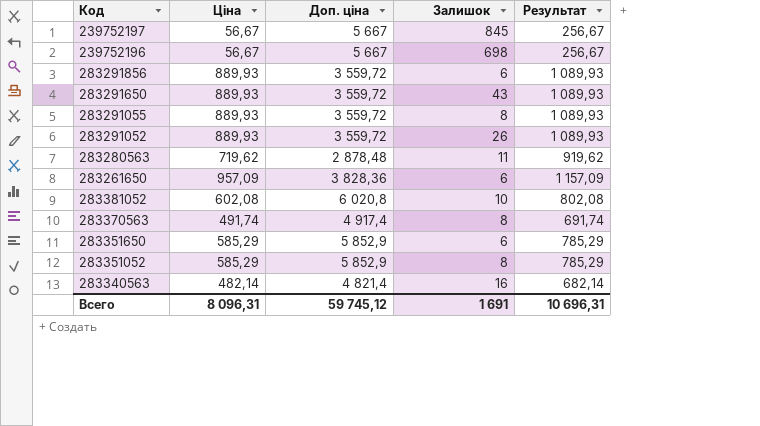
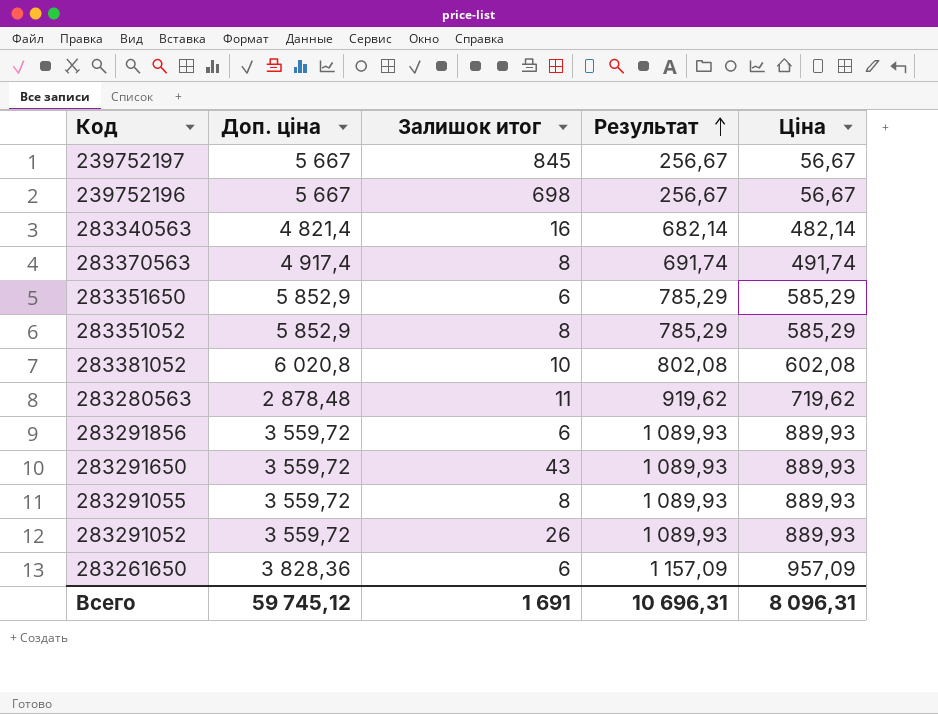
row order: none -> Результат ascending
column name: Залишок -> Залишок итог
column Ціна | position: 2 -> 5

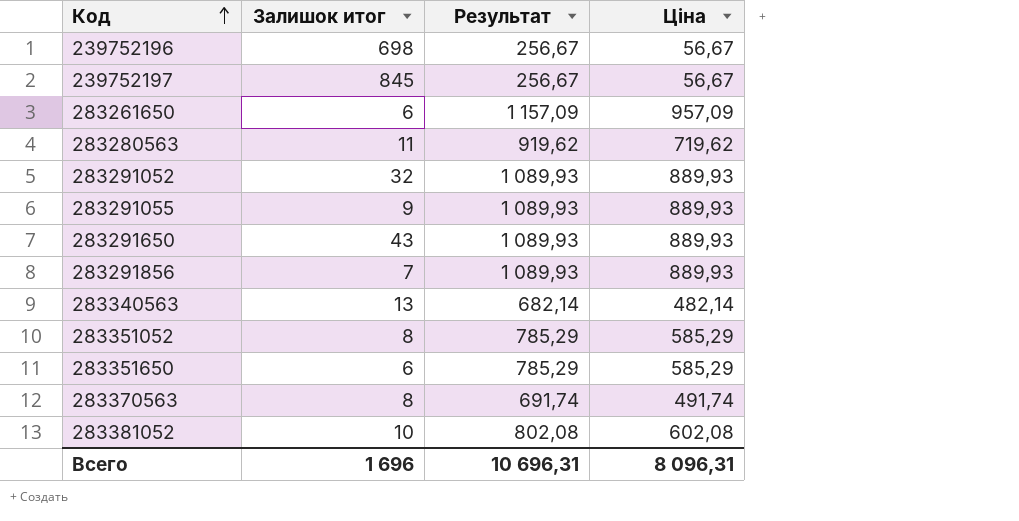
row order: Результат ascending -> Код ascending
column Доп. ціна | position: 2 -> none
283291052 | Залишок итог: 26 -> 32
283291055 | Залишок итог: 8 -> 9
283291856 | Залишок итог: 6 -> 7
283340563 | Залишок итог: 16 -> 13
Всего | Залишок итог: 1 691 -> 1 696

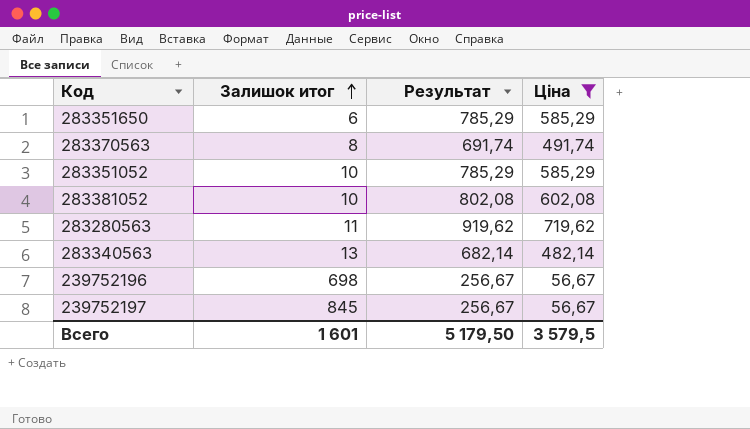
filter: none -> Ціна <= 719,62
row order: Код ascending -> Залишок итог ascending
283351052 | Залишок итог: 8 -> 10
Всего | Залишок итог: 1 696 -> 1 601
Всего | Результат: 10 696,31 -> 5 179,50
Всего | Ціна: 8 096,31 -> 3 579,5

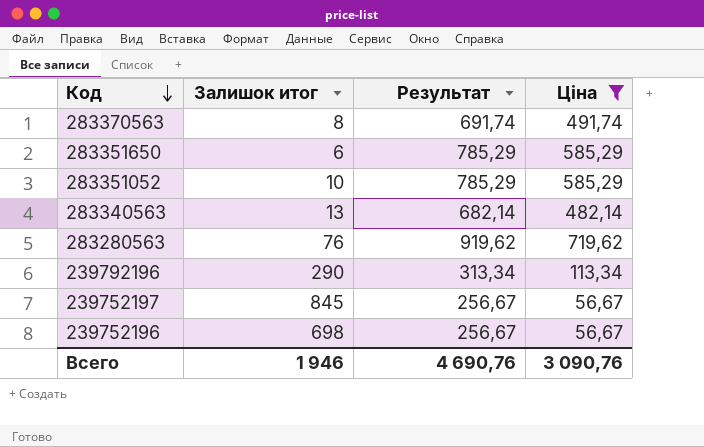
row order: Залишок итог ascending -> Код descending
row 283381052: 10 | 802,08 | 602,08 -> none
283280563 | Залишок итог: 11 -> 76
row 239792196: none -> 290 | 313,34 | 113,34
Всего | Залишок итог: 1 601 -> 1 946
Всего | Результат: 5 179,50 -> 4 690,76
Всего | Ціна: 3 579,5 -> 3 090,76

